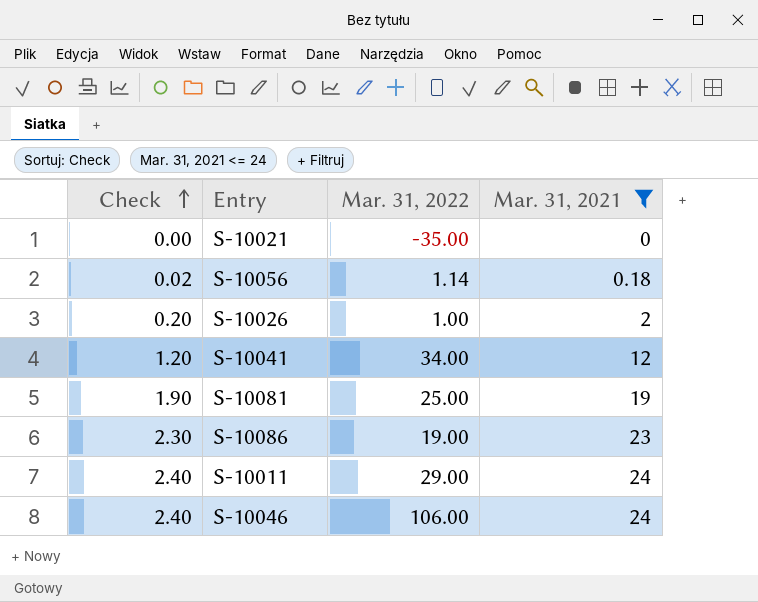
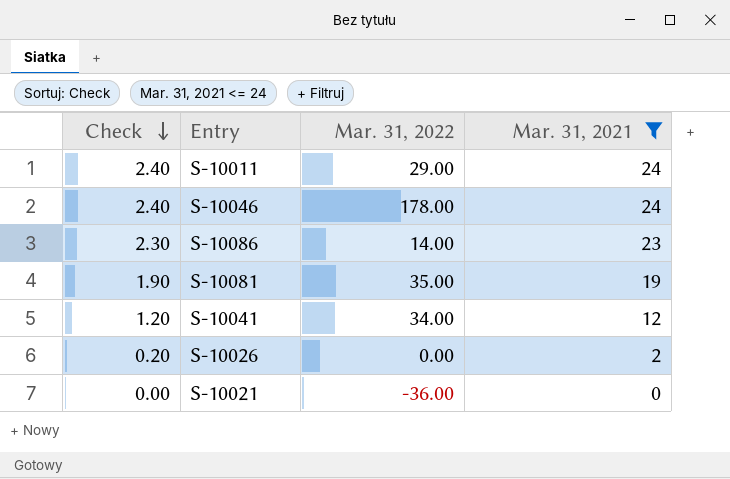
row order: Check ascending -> Check descending
row S-10056: 0.02 | 1.14 | 0.18 -> none
S-10046 | Mar. 31, 2022: 106.00 -> 178.00
S-10086 | Mar. 31, 2022: 19.00 -> 14.00
S-10081 | Mar. 31, 2022: 25.00 -> 35.00
S-10026 | Mar. 31, 2022: 1.00 -> 0.00
S-10021 | Mar. 31, 2022: -35.00 -> -36.00

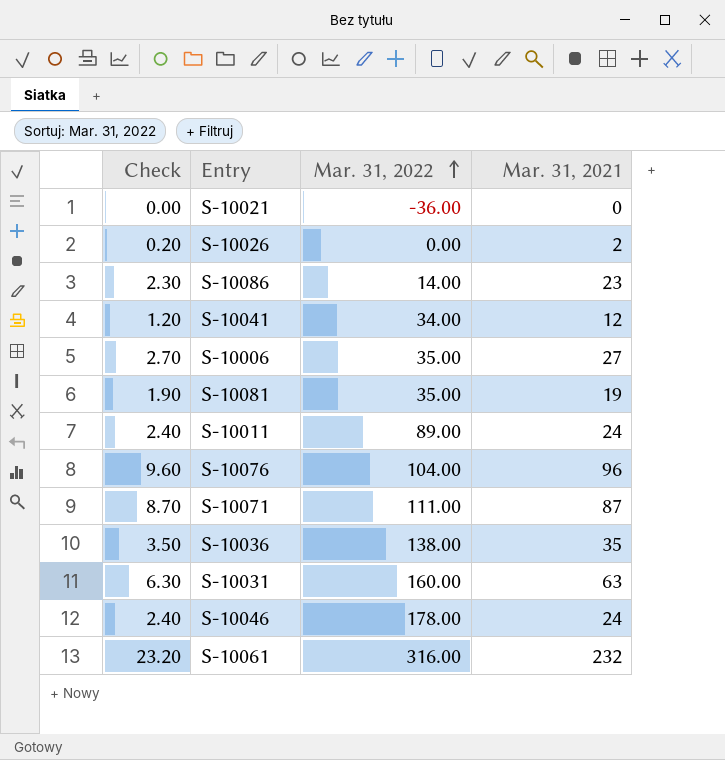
filter: Mar. 31, 2021 <= 24 -> none
row order: Check descending -> Mar. 31, 2022 ascending
S-10011 | Mar. 31, 2022: 29.00 -> 89.00

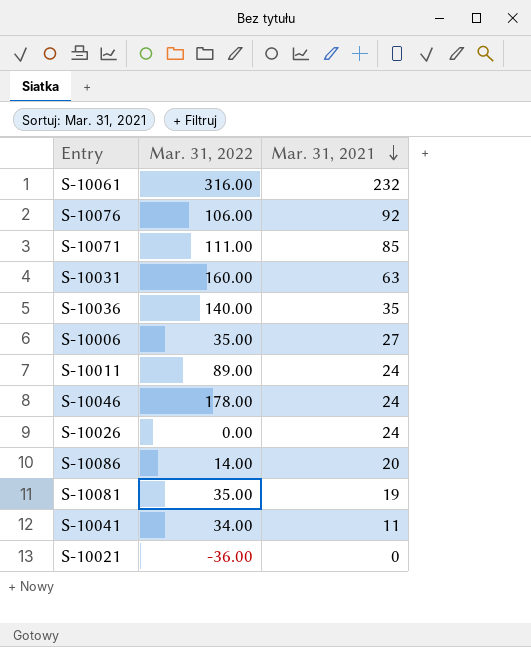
row order: Mar. 31, 2022 ascending -> Mar. 31, 2021 descending
column Check | formula: [Mar. 31, 2021] * 0.1 -> none
S-10076 | Mar. 31, 2022: 104.00 -> 106.00
S-10076 | Mar. 31, 2021: 96 -> 92
S-10071 | Mar. 31, 2021: 87 -> 85
S-10036 | Mar. 31, 2022: 138.00 -> 140.00
S-10026 | Mar. 31, 2021: 2 -> 24
S-10086 | Mar. 31, 2021: 23 -> 20
S-10041 | Mar. 31, 2021: 12 -> 11

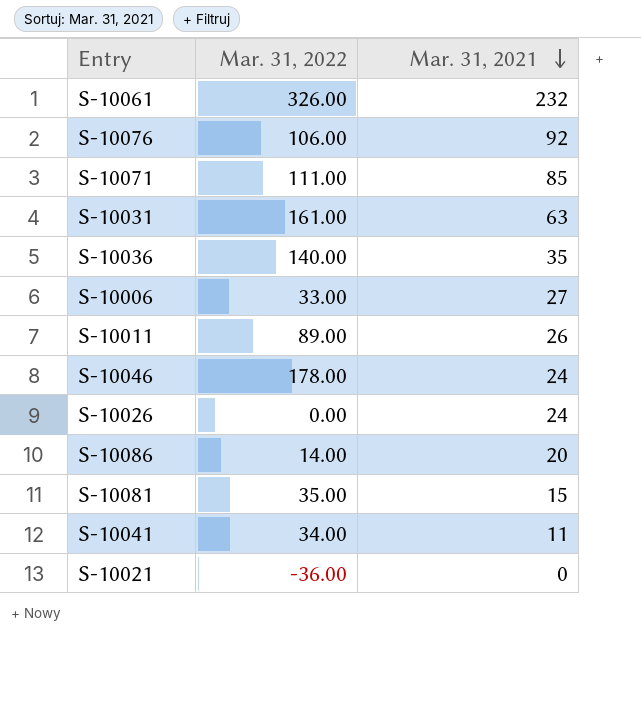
S-10061 | Mar. 31, 2022: 316.00 -> 326.00
S-10031 | Mar. 31, 2022: 160.00 -> 161.00
S-10006 | Mar. 31, 2022: 35.00 -> 33.00
S-10011 | Mar. 31, 2021: 24 -> 26
S-10081 | Mar. 31, 2021: 19 -> 15

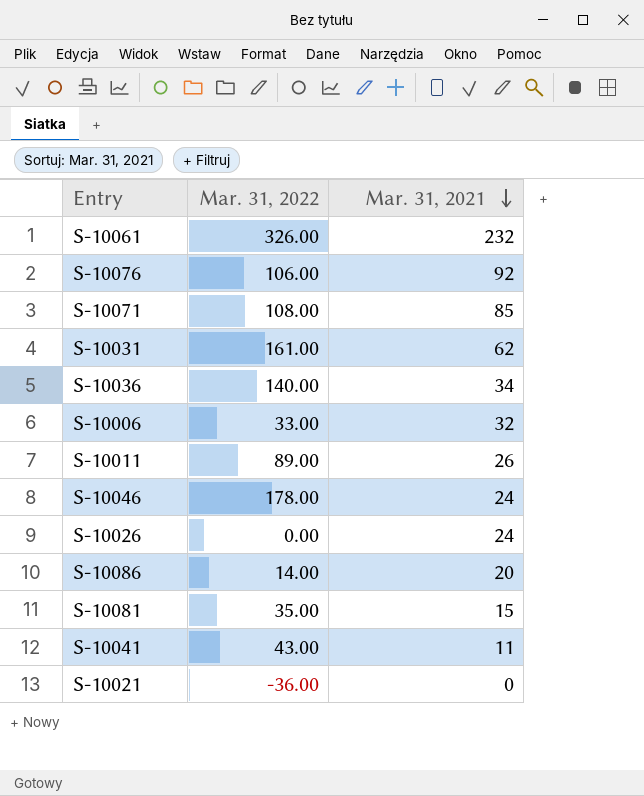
S-10071 | Mar. 31, 2022: 111.00 -> 108.00
S-10031 | Mar. 31, 2021: 63 -> 62
S-10036 | Mar. 31, 2021: 35 -> 34
S-10006 | Mar. 31, 2021: 27 -> 32
S-10041 | Mar. 31, 2022: 34.00 -> 43.00

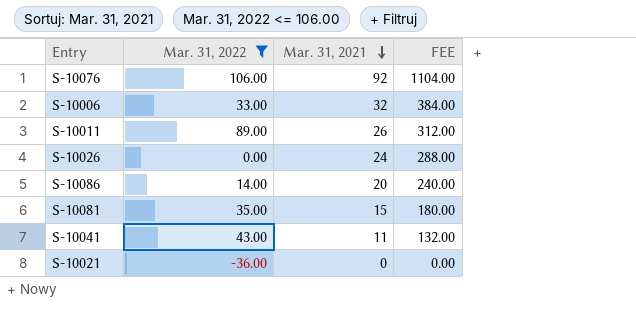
filter: none -> Mar. 31, 2022 <= 106.00
column FEE | formula: none -> [Mar. 31, 2021] * 12

